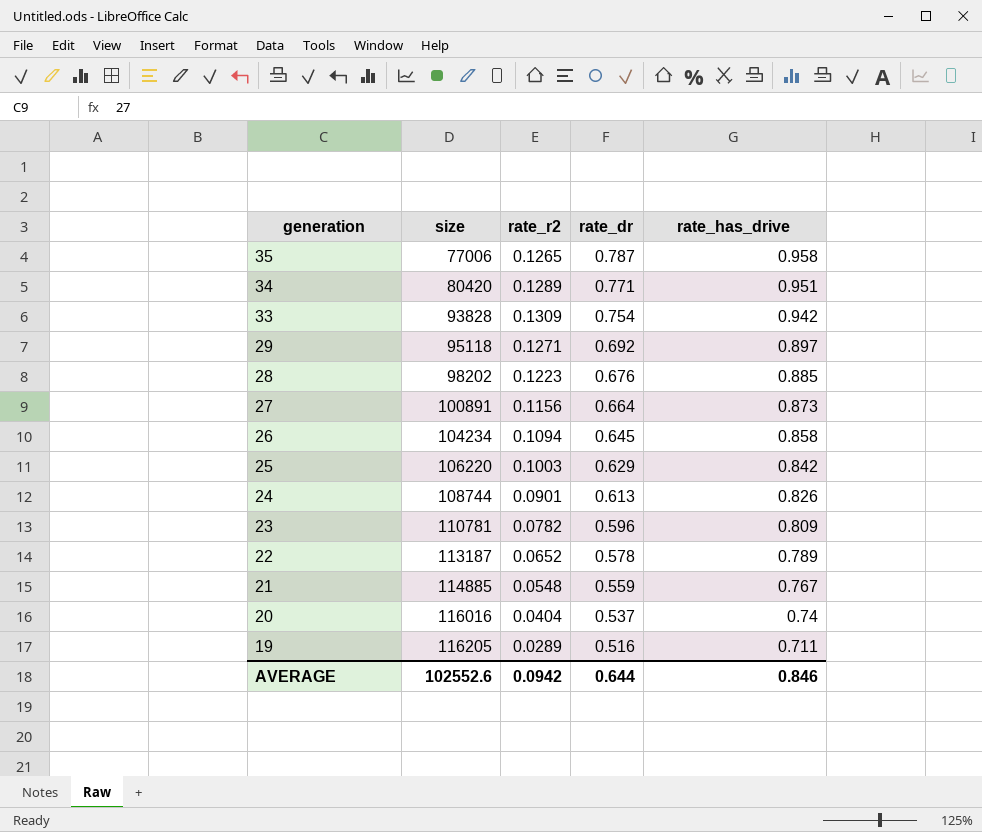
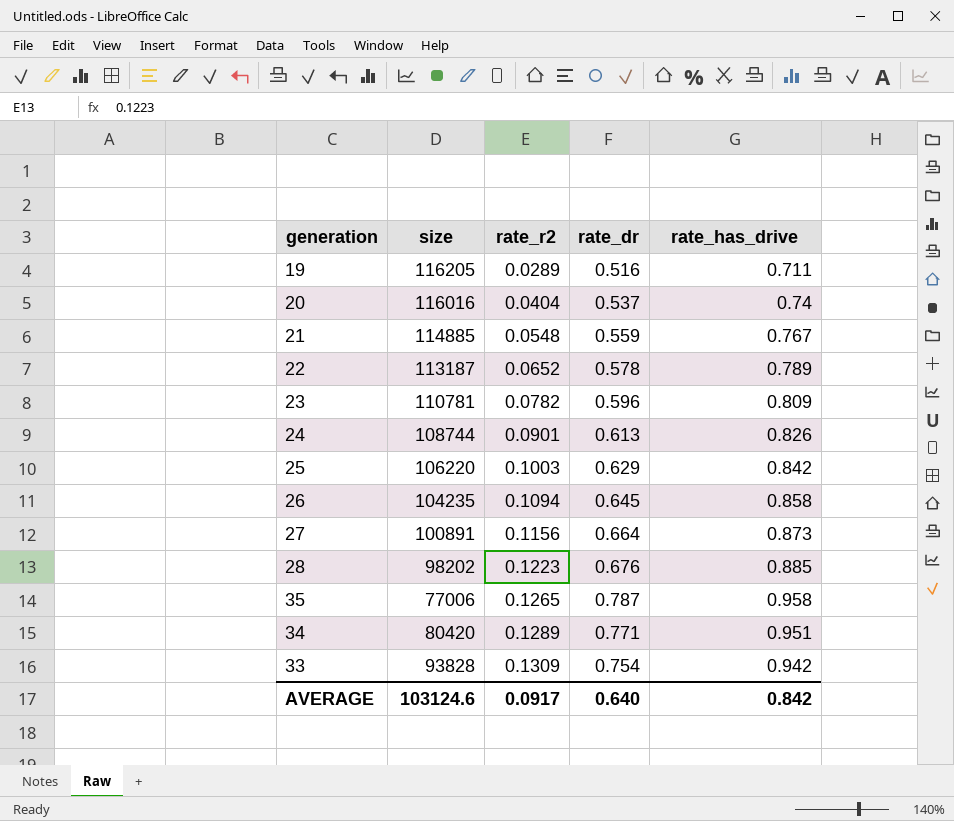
row order: generation descending -> rate_r2 ascending
row 29: 95118 | 0.1271 | 0.692 | 0.897 -> none
26 | size: 104234 -> 104235
AVERAGE | size: 102552.6 -> 103124.6
AVERAGE | rate_r2: 0.0942 -> 0.0917
AVERAGE | rate_dr: 0.644 -> 0.640
AVERAGE | rate_has_drive: 0.846 -> 0.842

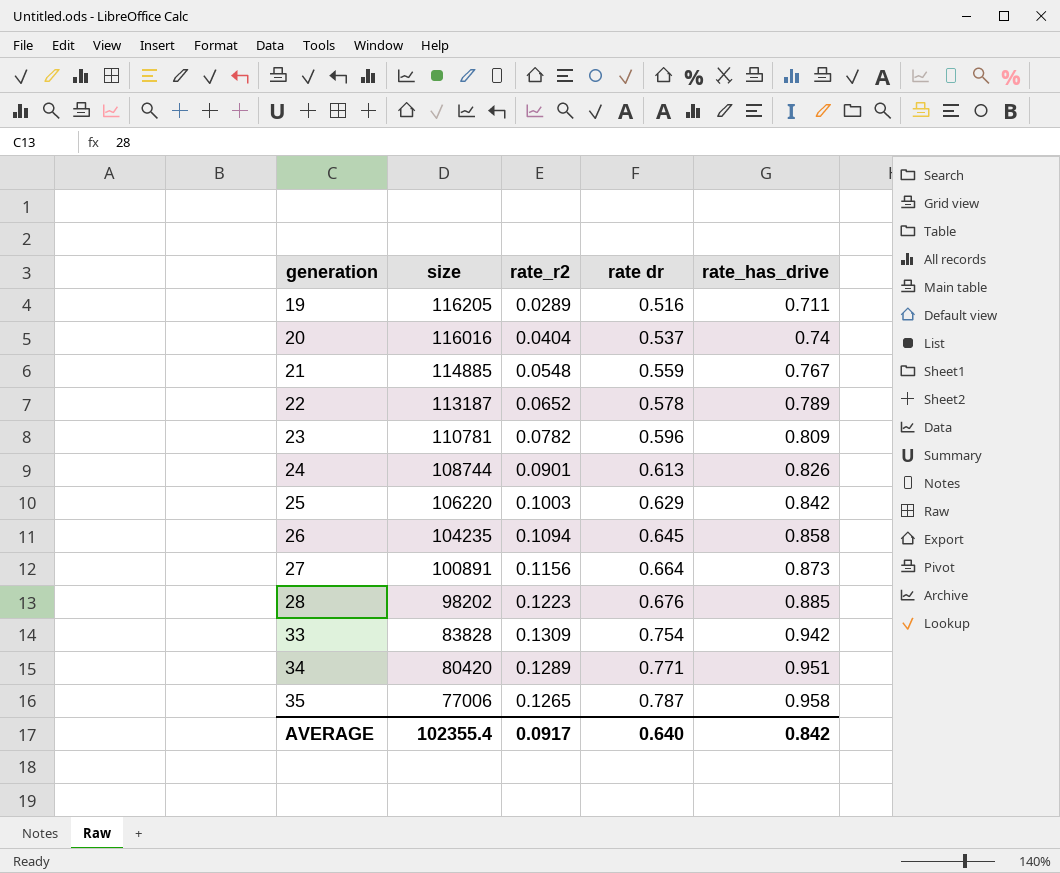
row order: rate_r2 ascending -> generation ascending
column name: rate_dr -> rate dr
33 | size: 93828 -> 83828
AVERAGE | size: 103124.6 -> 102355.4

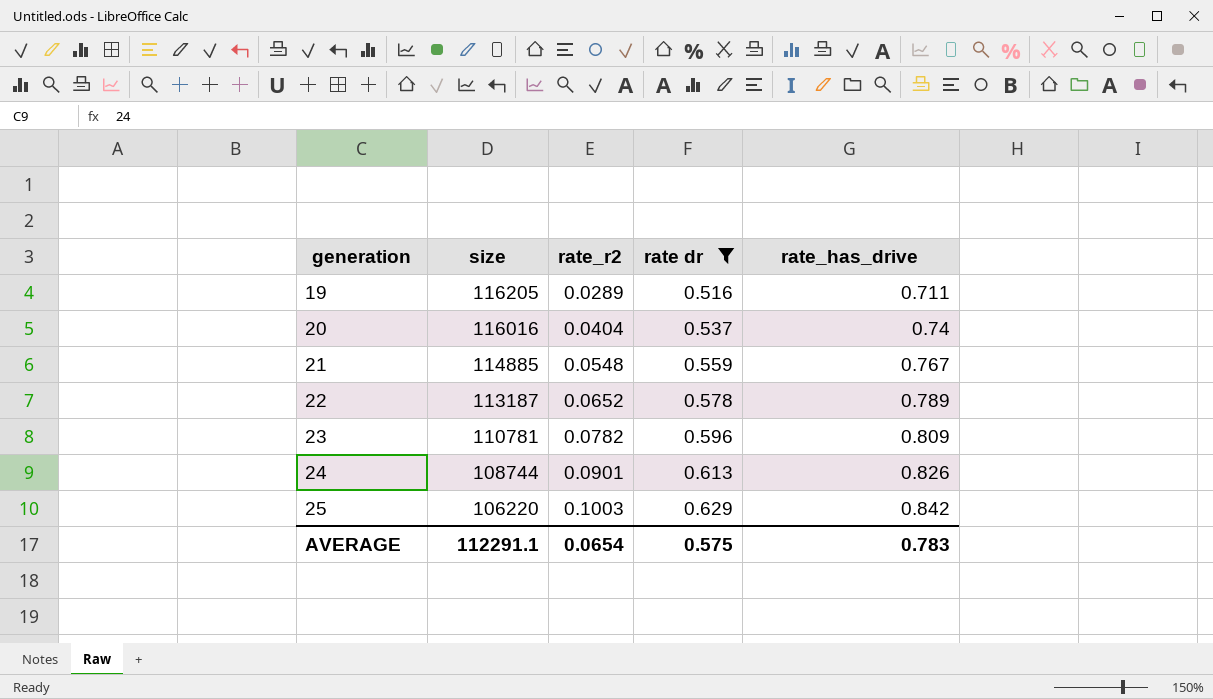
filter: none -> rate dr <= 0.629
AVERAGE | size: 102355.4 -> 112291.1
AVERAGE | rate_r2: 0.0917 -> 0.0654
AVERAGE | rate dr: 0.640 -> 0.575
AVERAGE | rate_has_drive: 0.842 -> 0.783

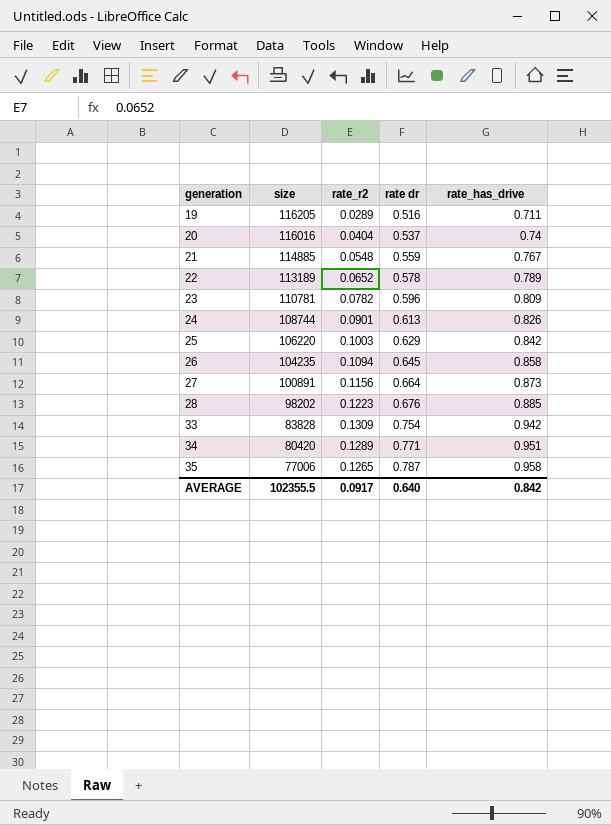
filter: rate dr <= 0.629 -> none
22 | size: 113187 -> 113189
AVERAGE | size: 112291.1 -> 102355.5
AVERAGE | rate_r2: 0.0654 -> 0.0917
AVERAGE | rate dr: 0.575 -> 0.640
AVERAGE | rate_has_drive: 0.783 -> 0.842

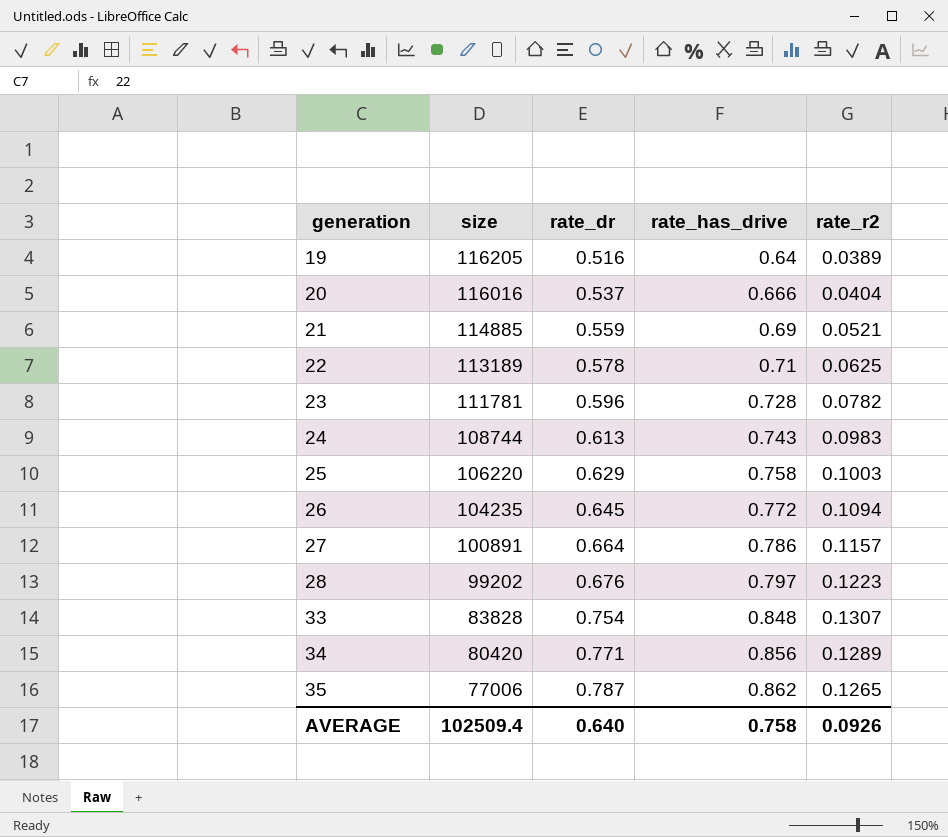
column name: rate dr -> rate_dr
column rate_r2 | position: 3 -> 5
19 | rate_has_drive: 0.711 -> 0.64
19 | rate_r2: 0.0289 -> 0.0389
20 | rate_has_drive: 0.74 -> 0.666
21 | rate_has_drive: 0.767 -> 0.69
21 | rate_r2: 0.0548 -> 0.0521
22 | rate_has_drive: 0.789 -> 0.71
22 | rate_r2: 0.0652 -> 0.0625
23 | size: 110781 -> 111781
23 | rate_has_drive: 0.809 -> 0.728
24 | rate_has_drive: 0.826 -> 0.743
24 | rate_r2: 0.0901 -> 0.0983
25 | rate_has_drive: 0.842 -> 0.758
26 | rate_has_drive: 0.858 -> 0.772
27 | rate_has_drive: 0.873 -> 0.786
27 | rate_r2: 0.1156 -> 0.1157
28 | size: 98202 -> 99202
28 | rate_has_drive: 0.885 -> 0.797
33 | rate_has_drive: 0.942 -> 0.848
33 | rate_r2: 0.1309 -> 0.1307
34 | rate_has_drive: 0.951 -> 0.856
35 | rate_has_drive: 0.958 -> 0.862
AVERAGE | size: 102355.5 -> 102509.4
AVERAGE | rate_has_drive: 0.842 -> 0.758
AVERAGE | rate_r2: 0.0917 -> 0.0926

